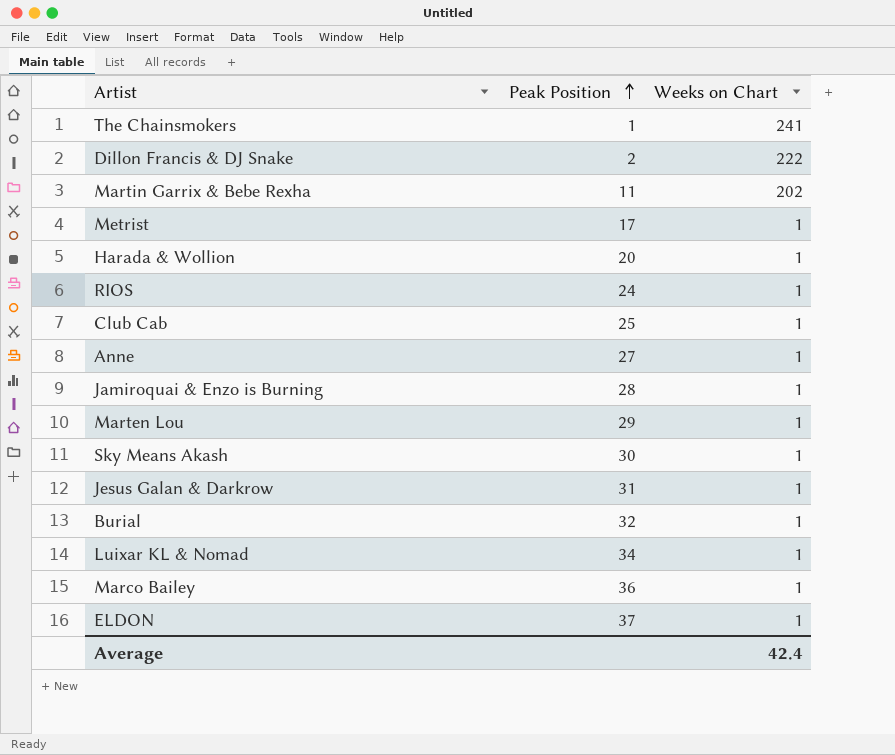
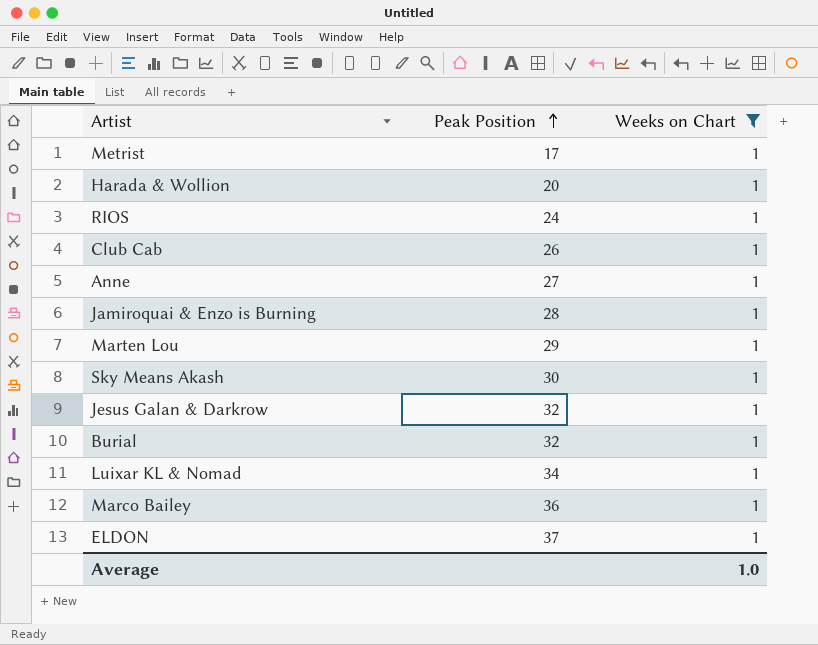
filter: none -> Weeks on Chart = 1
Club Cab | Peak Position: 25 -> 26
Jesus Galan & Darkrow | Peak Position: 31 -> 32
Average | Weeks on Chart: 42.4 -> 1.0

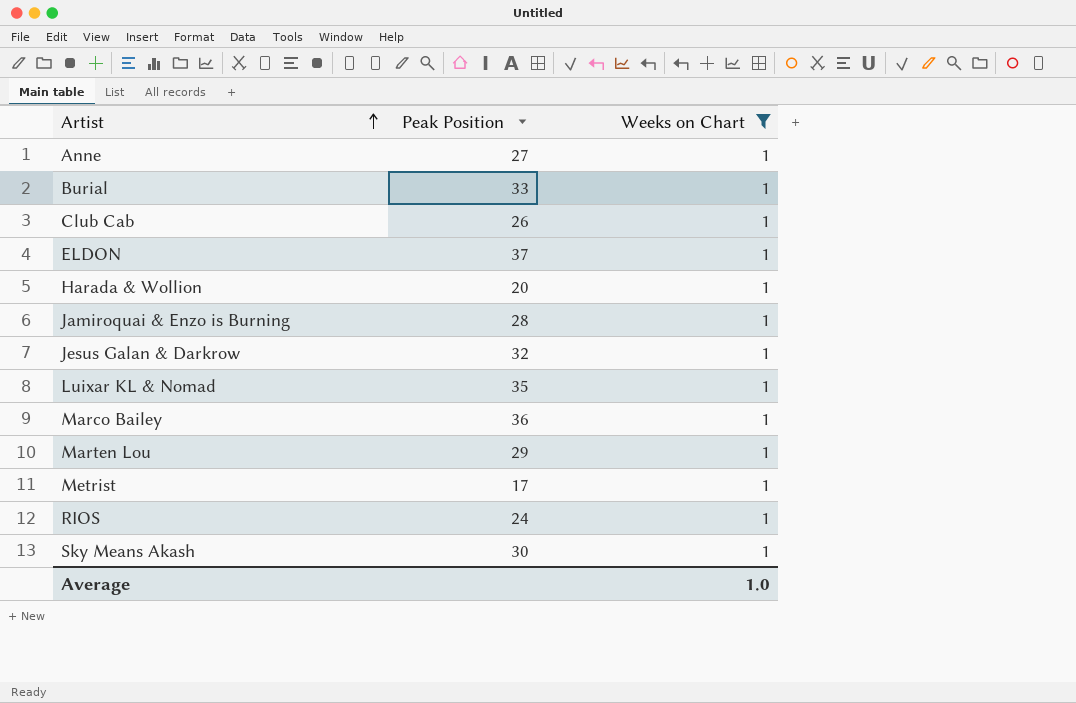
row order: Peak Position ascending -> Artist ascending
Burial | Peak Position: 32 -> 33
Luixar KL & Nomad | Peak Position: 34 -> 35

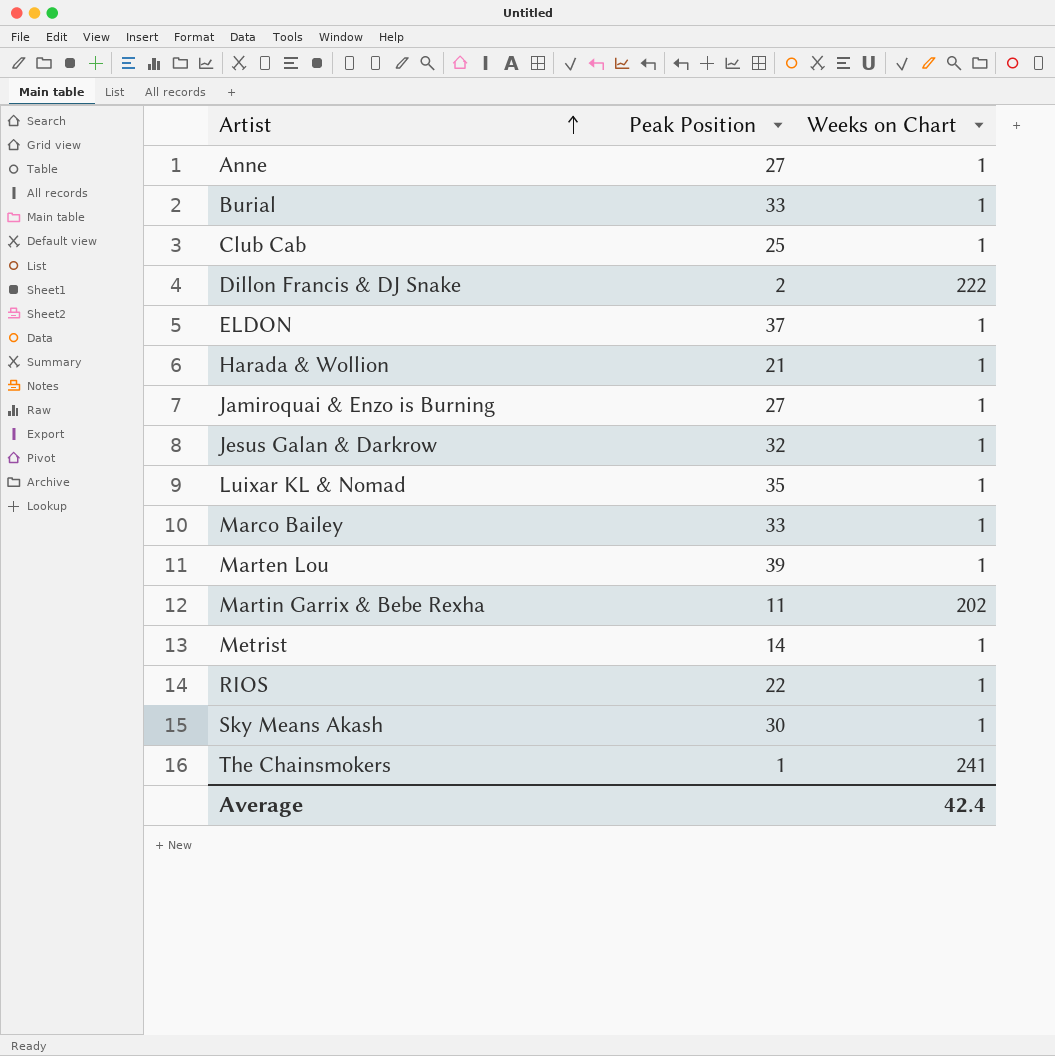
filter: Weeks on Chart = 1 -> none
Club Cab | Peak Position: 26 -> 25
Harada & Wollion | Peak Position: 20 -> 21
Jamiroquai & Enzo is Burning | Peak Position: 28 -> 27
Marco Bailey | Peak Position: 36 -> 33
Marten Lou | Peak Position: 29 -> 39
Metrist | Peak Position: 17 -> 14
RIOS | Peak Position: 24 -> 22
Average | Weeks on Chart: 1.0 -> 42.4

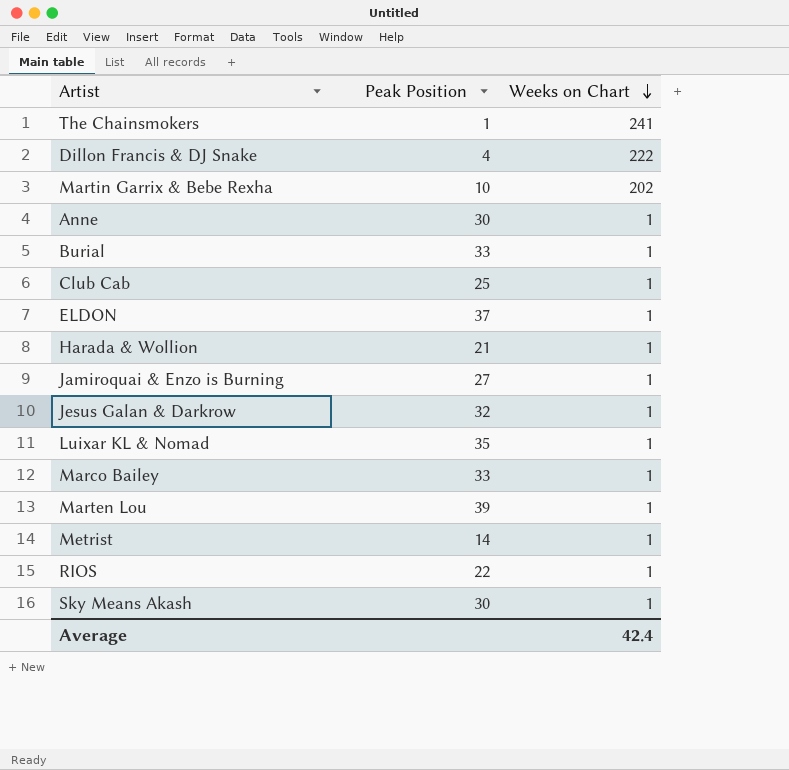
row order: Artist ascending -> Weeks on Chart descending
Dillon Francis & DJ Snake | Peak Position: 2 -> 4
Martin Garrix & Bebe Rexha | Peak Position: 11 -> 10
Anne | Peak Position: 27 -> 30

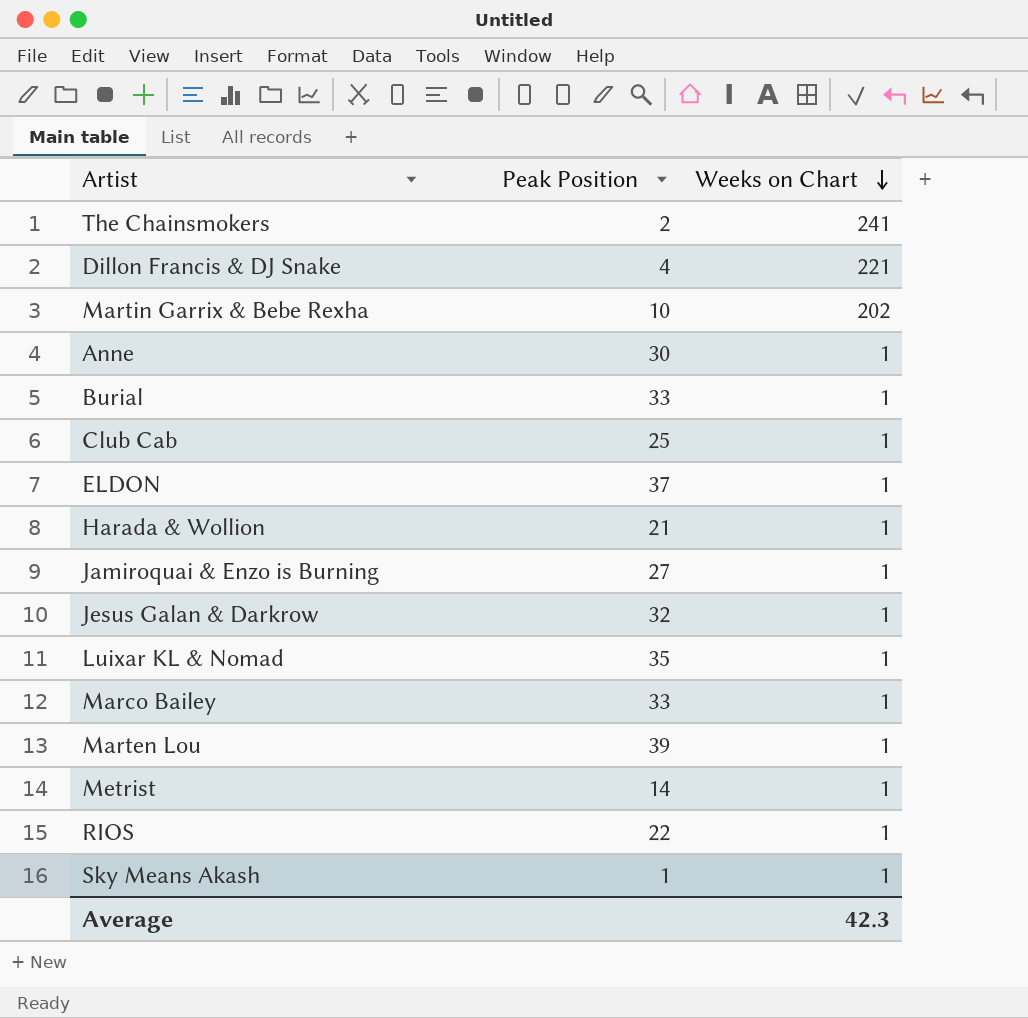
The Chainsmokers | Peak Position: 1 -> 2
Dillon Francis & DJ Snake | Weeks on Chart: 222 -> 221
Sky Means Akash | Peak Position: 30 -> 1
Average | Weeks on Chart: 42.4 -> 42.3

